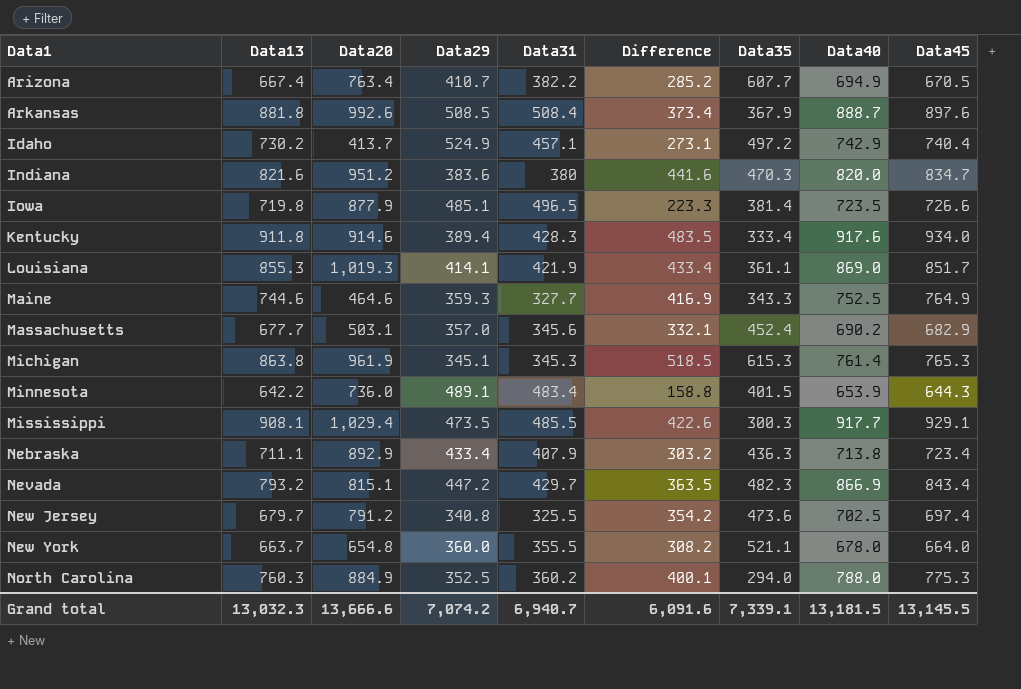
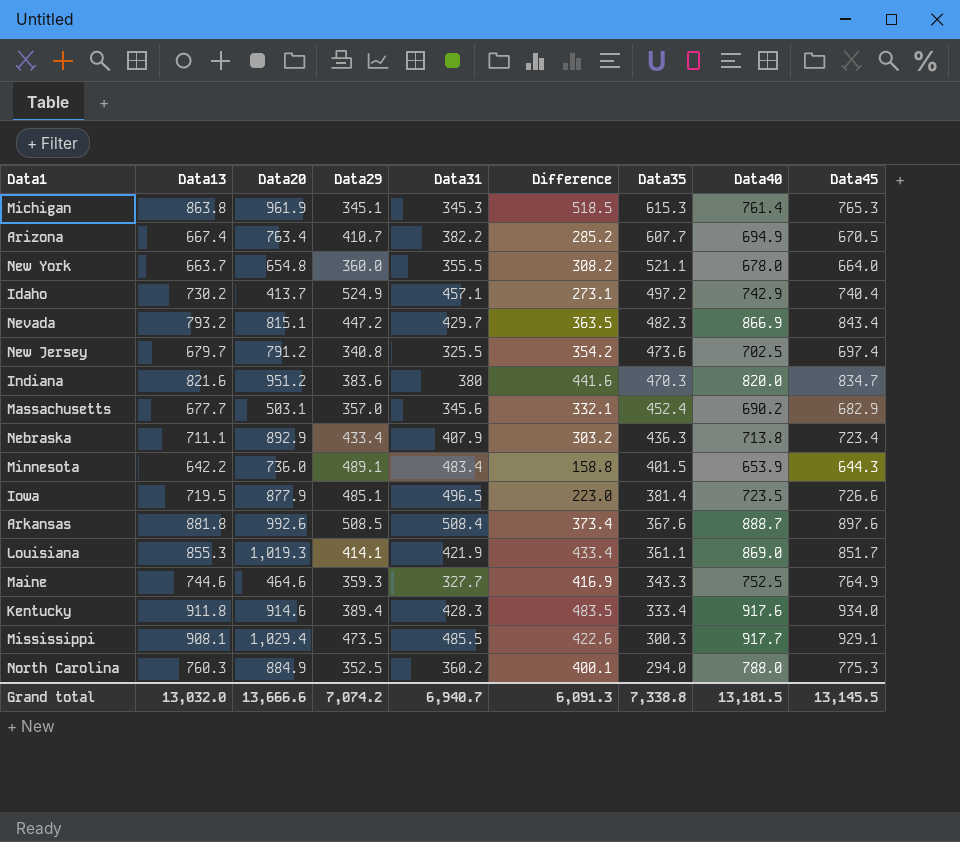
row order: Data1 ascending -> Data35 descending
Iowa | Data13: 719.8 -> 719.5
Iowa | Difference: 223.3 -> 223.0
Arkansas | Data35: 367.9 -> 367.6
Grand total | Data13: 13,032.3 -> 13,032.0
Grand total | Difference: 6,091.6 -> 6,091.3
Grand total | Data35: 7,339.1 -> 7,338.8

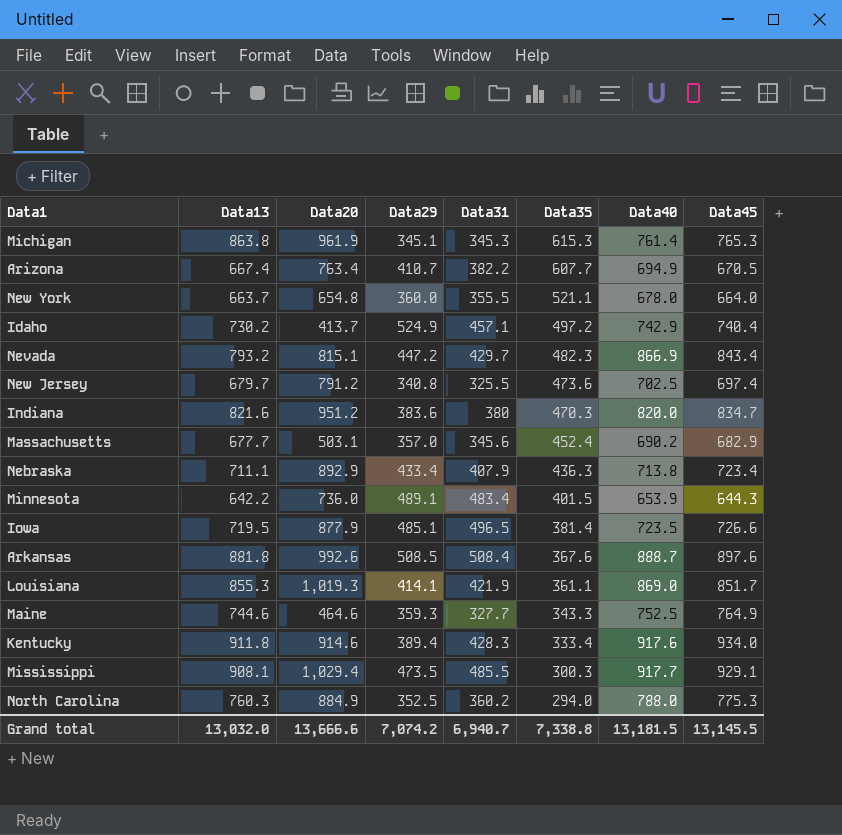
column Difference | formula: [Data13] - [Data31] -> none

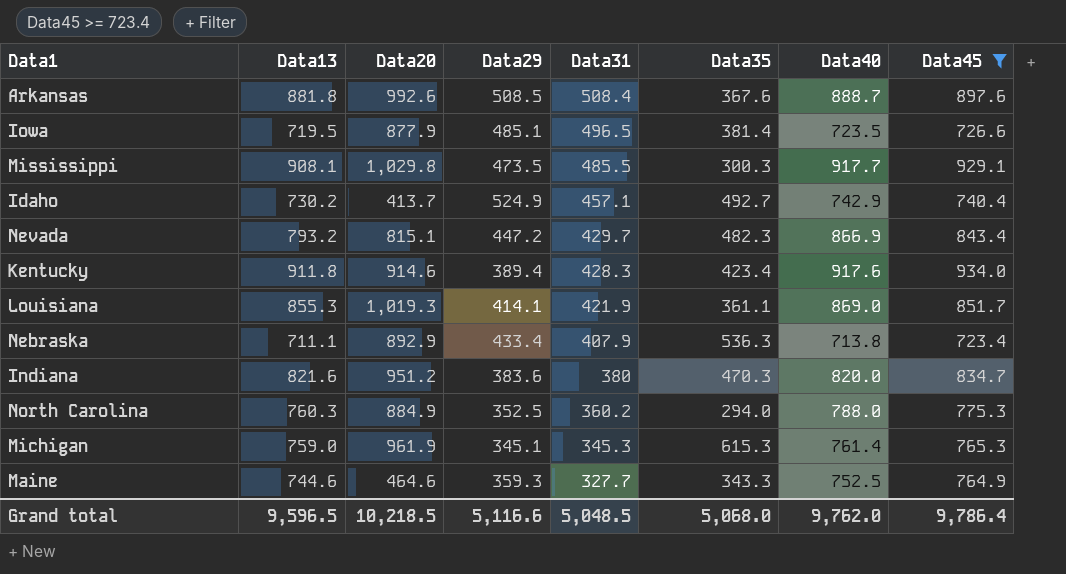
filter: none -> Data45 >= 723.4
row order: Data35 descending -> Data31 descending
Mississippi | Data20: 1,029.4 -> 1,029.8
Idaho | Data35: 497.2 -> 492.7
Kentucky | Data35: 333.4 -> 423.4
Nebraska | Data35: 436.3 -> 536.3
Michigan | Data13: 863.8 -> 759.0
Grand total | Data13: 13,032.0 -> 9,596.5
Grand total | Data20: 13,666.6 -> 10,218.5
Grand total | Data29: 7,074.2 -> 5,116.6
Grand total | Data31: 6,940.7 -> 5,048.5
Grand total | Data35: 7,338.8 -> 5,068.0
Grand total | Data40: 13,181.5 -> 9,762.0
Grand total | Data45: 13,145.5 -> 9,786.4

